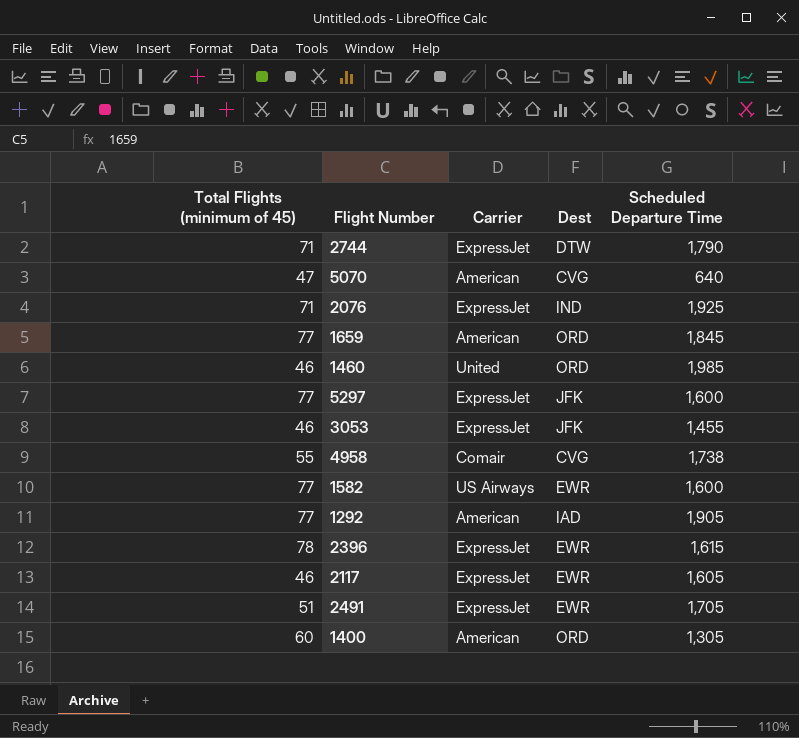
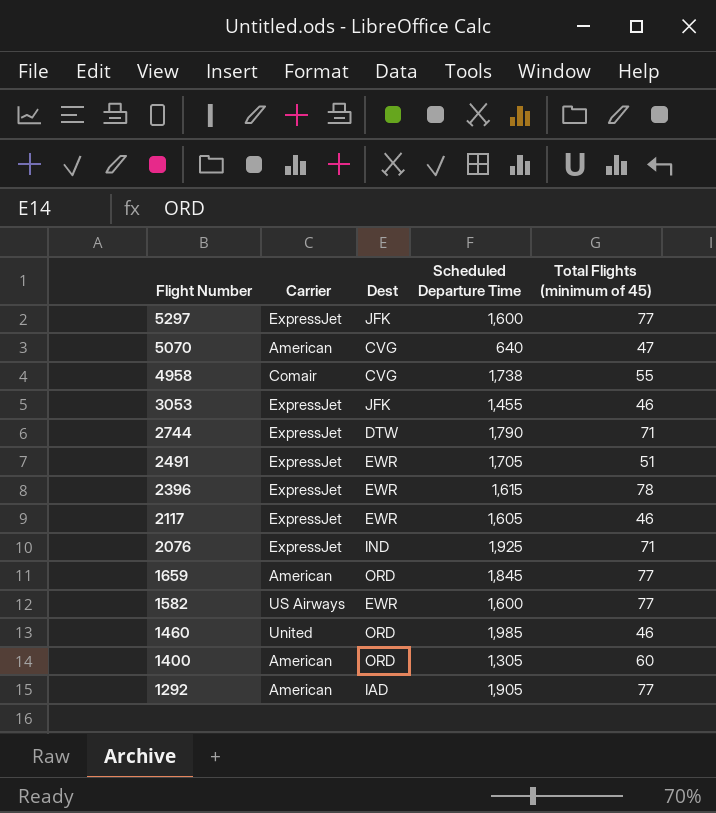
row order: none -> Flight Number descending
column Total Flights (minimum of 45) | position: 1 -> 5

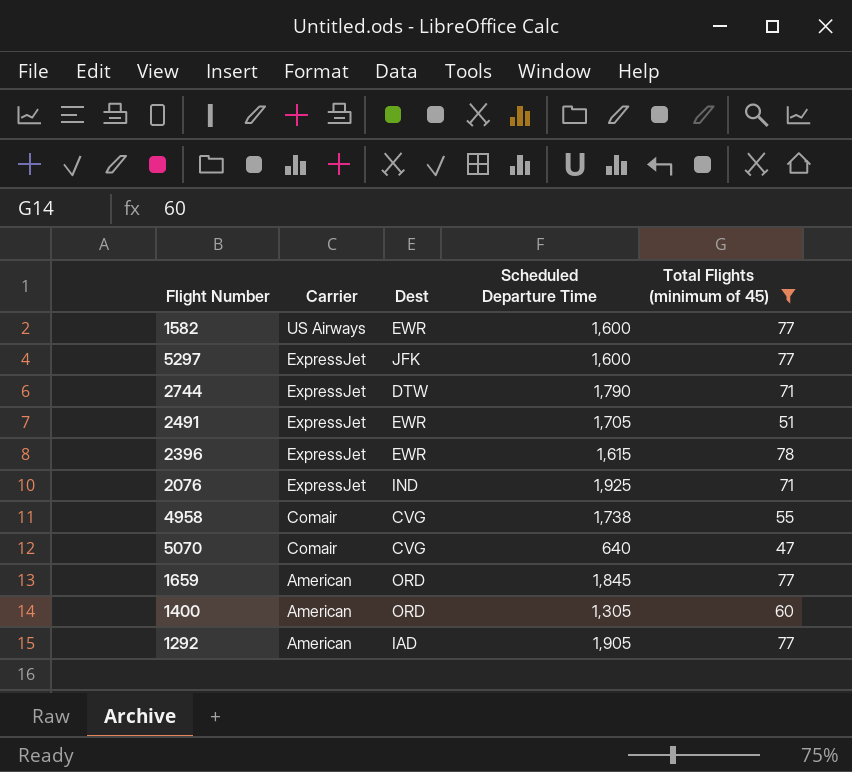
filter: none -> Total Flights (minimum of 45) != 46
row order: Flight Number descending -> Carrier descending
5070 | Carrier: American -> Comair

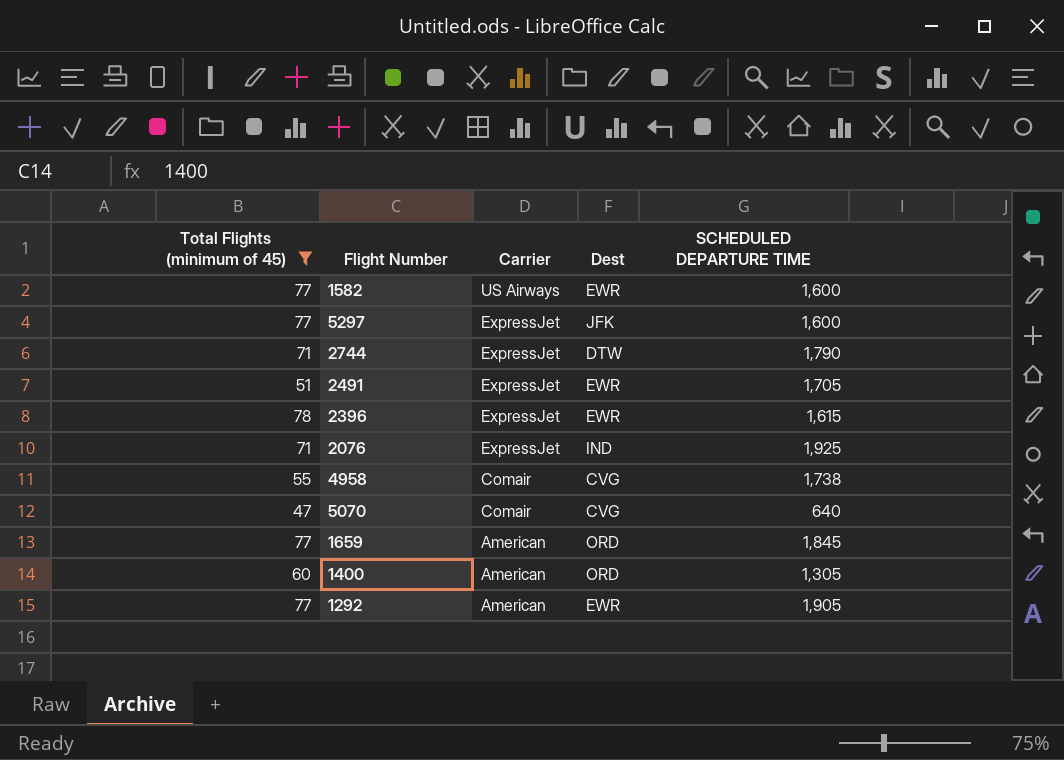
column Total Flights (minimum of 45) | position: 5 -> 1
column name: Scheduled Departure Time -> SCHEDULED DEPARTURE TIME
1292 | Dest: IAD -> EWR

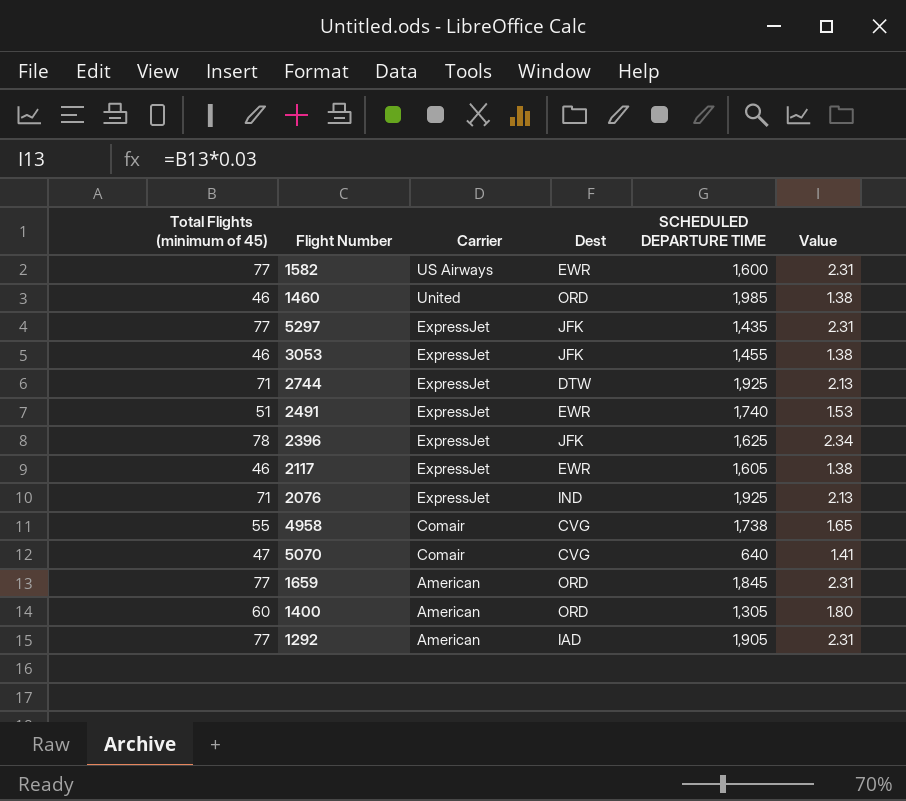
filter: Total Flights (minimum of 45) != 46 -> none
column Value | formula: none -> [Total Flights (minimum of 45)] * 0.03
5297 | SCHEDULED DEPARTURE TIME: 1,600 -> 1,435
2744 | SCHEDULED DEPARTURE TIME: 1,790 -> 1,925
2491 | SCHEDULED DEPARTURE TIME: 1,705 -> 1,740
2396 | Dest: EWR -> JFK
2396 | SCHEDULED DEPARTURE TIME: 1,615 -> 1,625
1292 | Dest: EWR -> IAD

